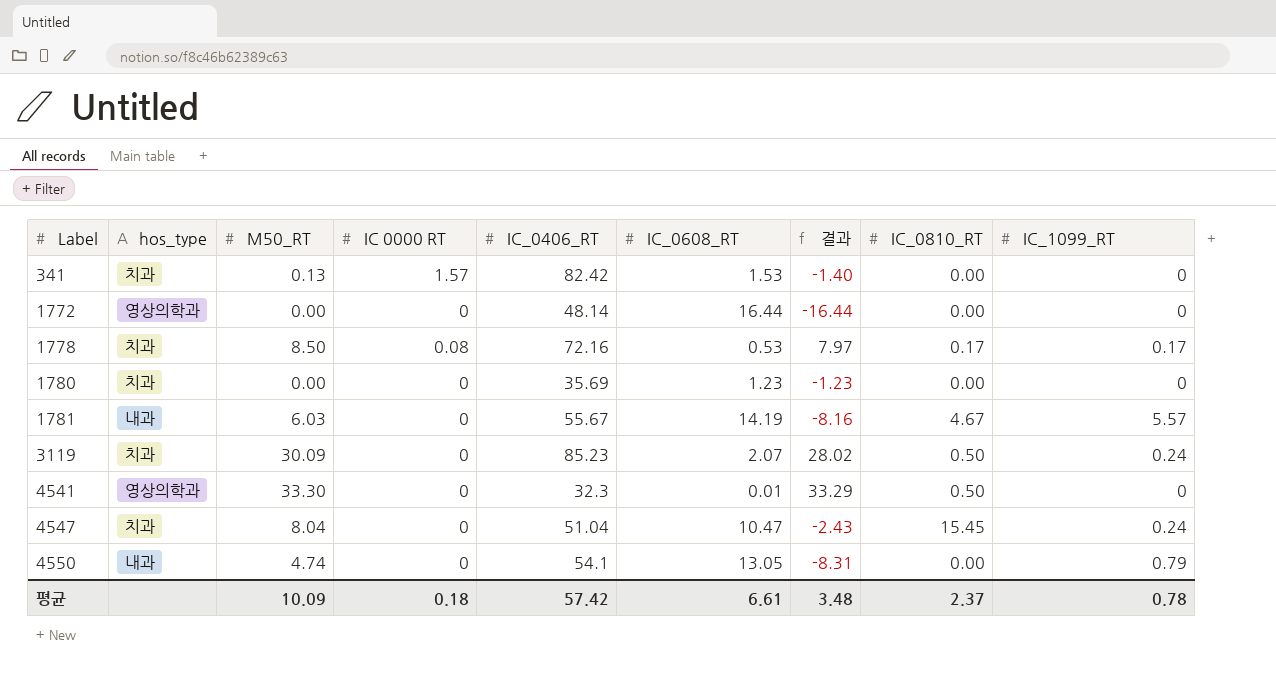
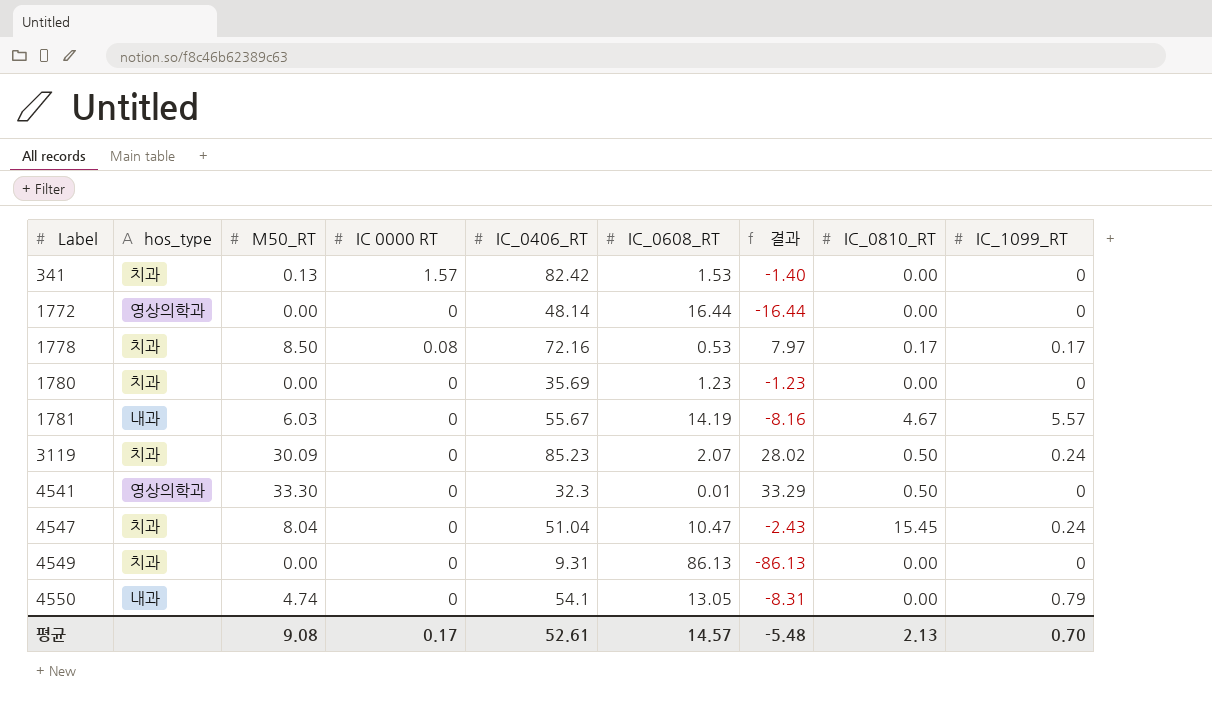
row 4549: none -> 치과 | 0.00 | 0 | 9.31 | 86.13 | -86.13 | 0.00 | 0
평균 | M50_RT: 10.09 -> 9.08
평균 | IC 0000 RT: 0.18 -> 0.17
평균 | IC_0406_RT: 57.42 -> 52.61
평균 | IC_0608_RT: 6.61 -> 14.57
평균 | 결과: 3.48 -> -5.48
평균 | IC_0810_RT: 2.37 -> 2.13
평균 | IC_1099_RT: 0.78 -> 0.70

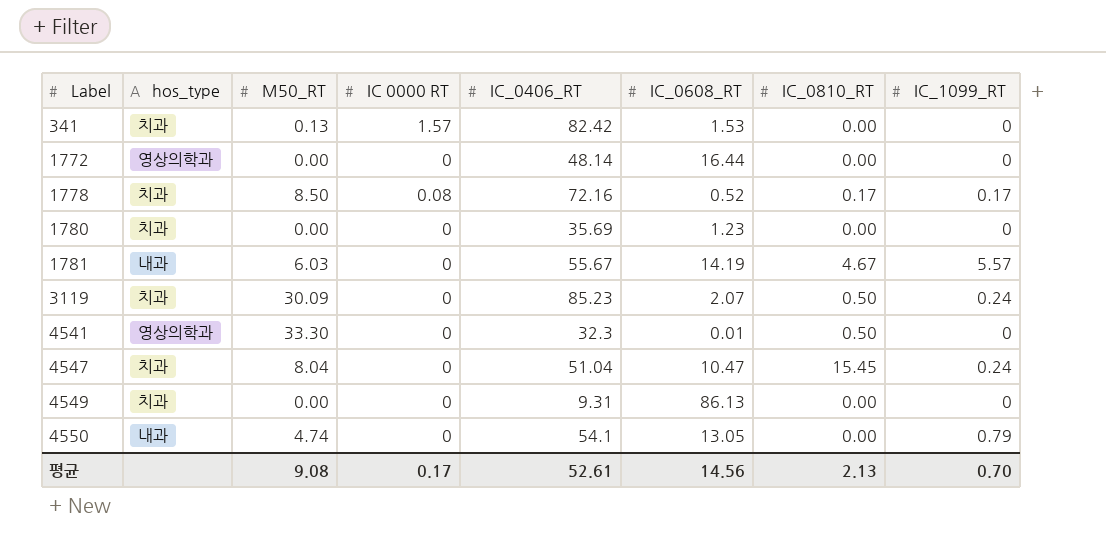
column 결과 | formula: [M50_RT] - [IC_0608_RT] -> none
1778 | IC_0608_RT: 0.53 -> 0.52
평균 | IC_0608_RT: 14.57 -> 14.56

